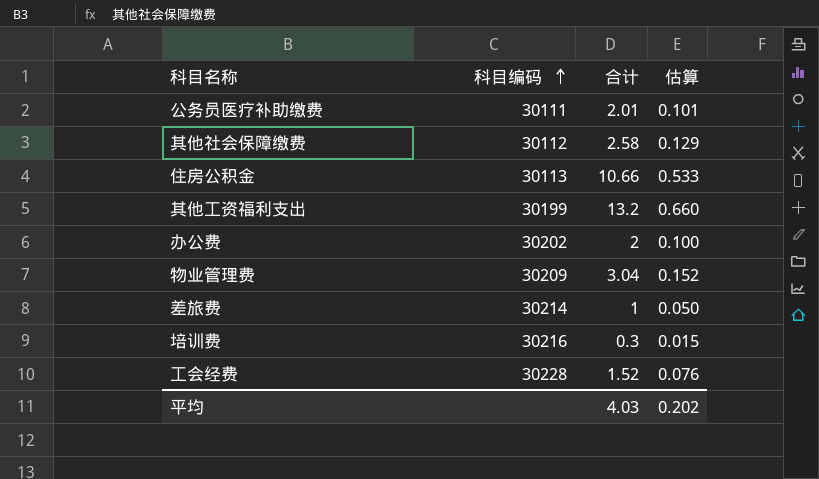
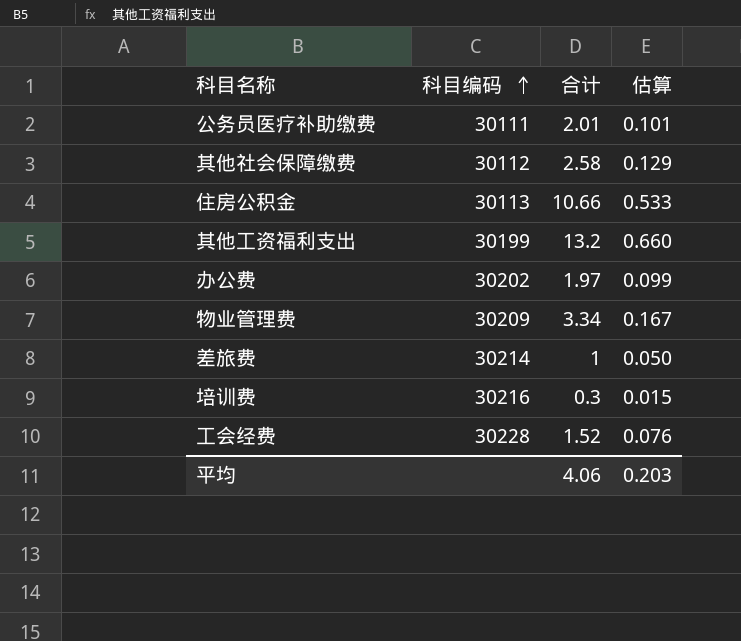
办公费 | 合计: 2 -> 1.97
办公费 | 估算: 0.100 -> 0.099
物业管理费 | 合计: 3.04 -> 3.34
物业管理费 | 估算: 0.152 -> 0.167
平均 | 合计: 4.03 -> 4.06
平均 | 估算: 0.202 -> 0.203

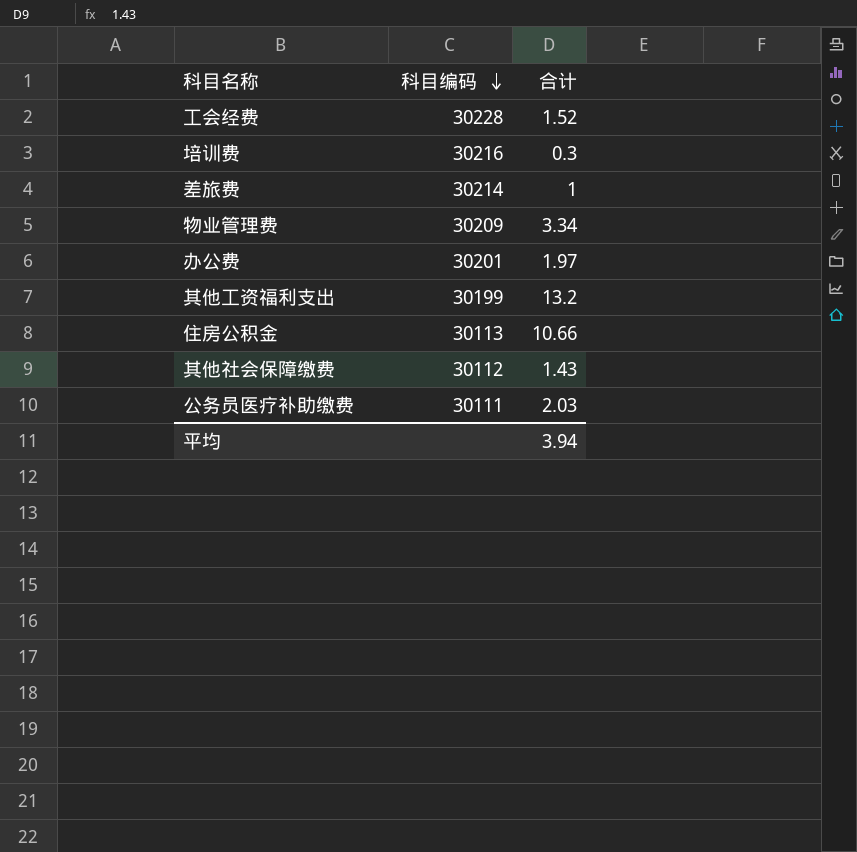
row order: 科目编码 ascending -> 科目编码 descending
column 估算 | formula: [合计] * 0.05 -> none
办公费 | 科目编码: 30202 -> 30201
其他社会保障缴费 | 合计: 2.58 -> 1.43
公务员医疗补助缴费 | 合计: 2.01 -> 2.03
平均 | 合计: 4.06 -> 3.94

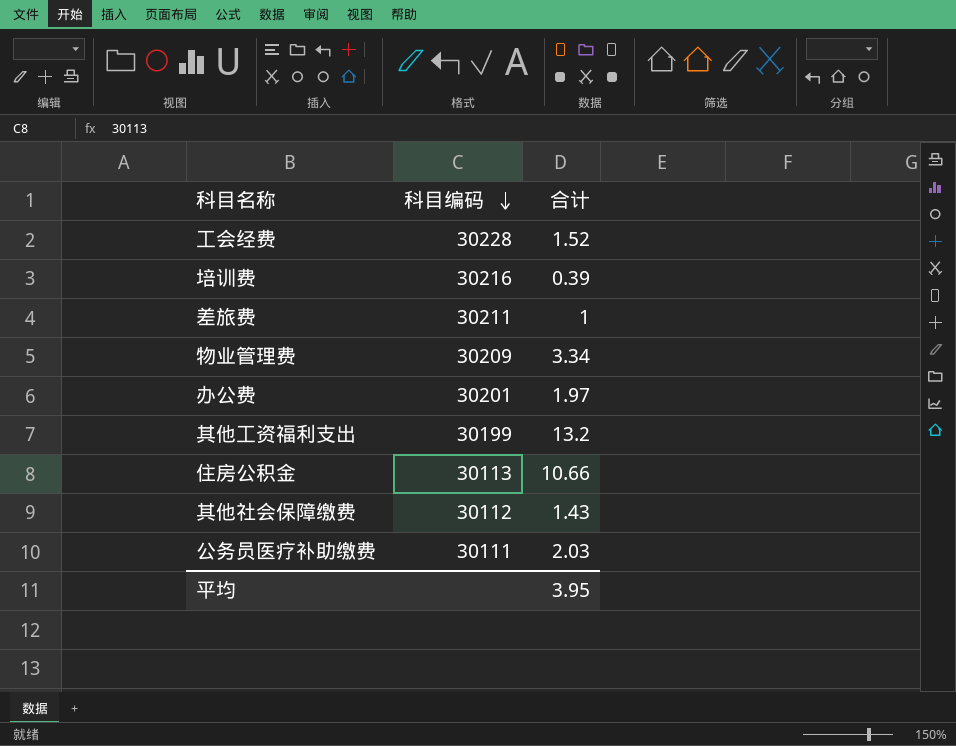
培训费 | 合计: 0.3 -> 0.39
差旅费 | 科目编码: 30214 -> 30211
平均 | 合计: 3.94 -> 3.95

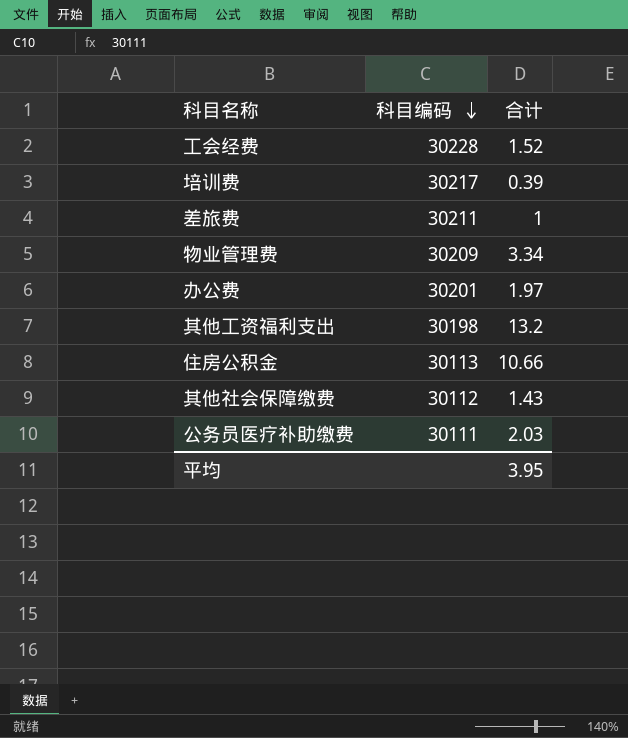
培训费 | 科目编码: 30216 -> 30217
其他工资福利支出 | 科目编码: 30199 -> 30198

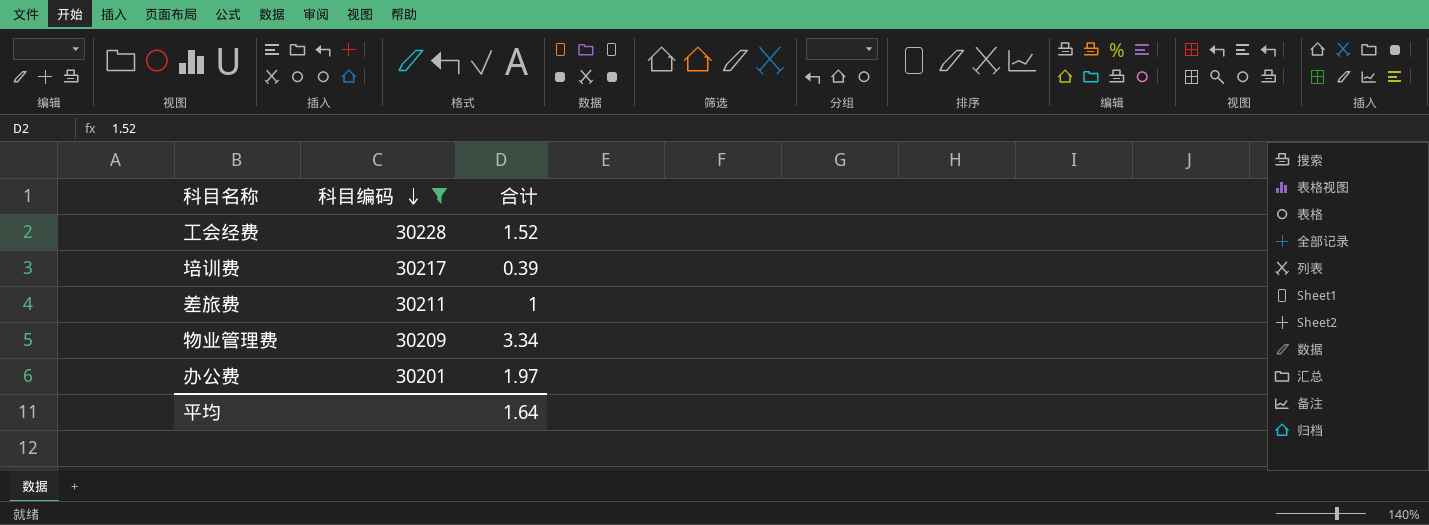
filter: none -> 科目编码 >= 30201
平均 | 合计: 3.95 -> 1.64

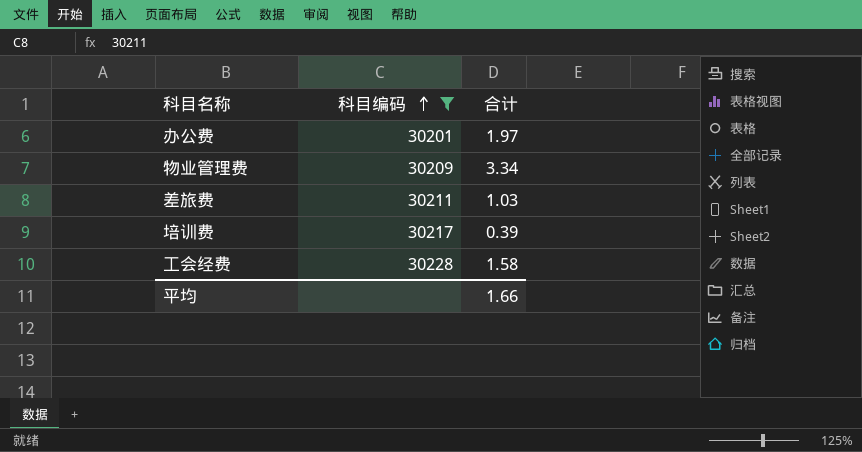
row order: 科目编码 descending -> 科目编码 ascending
差旅费 | 合计: 1 -> 1.03
工会经费 | 合计: 1.52 -> 1.58
平均 | 合计: 1.64 -> 1.66

